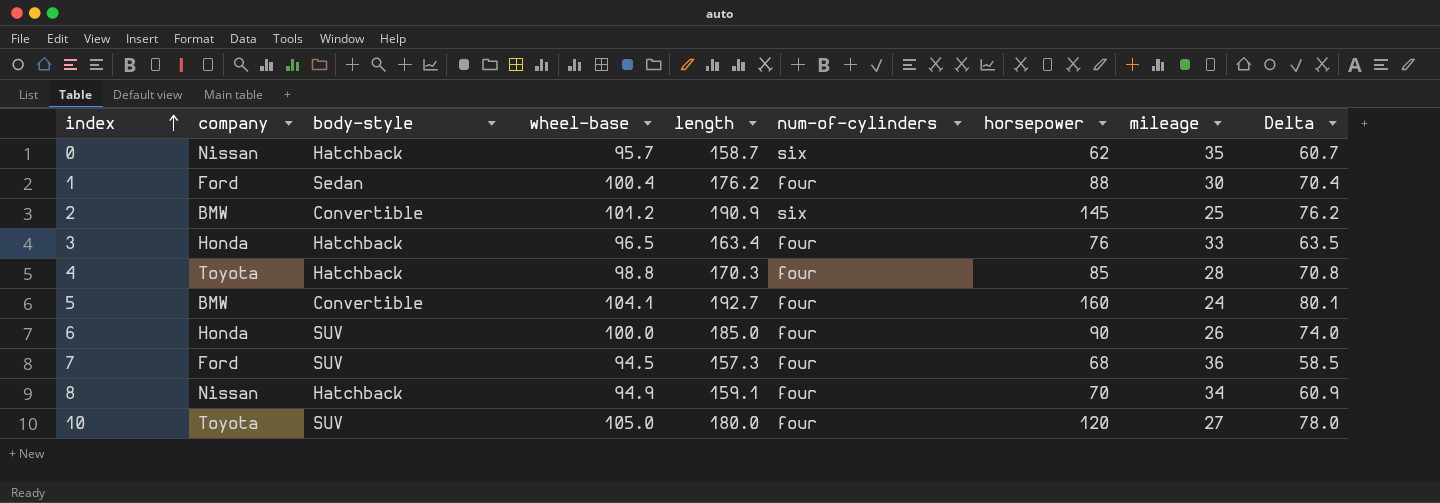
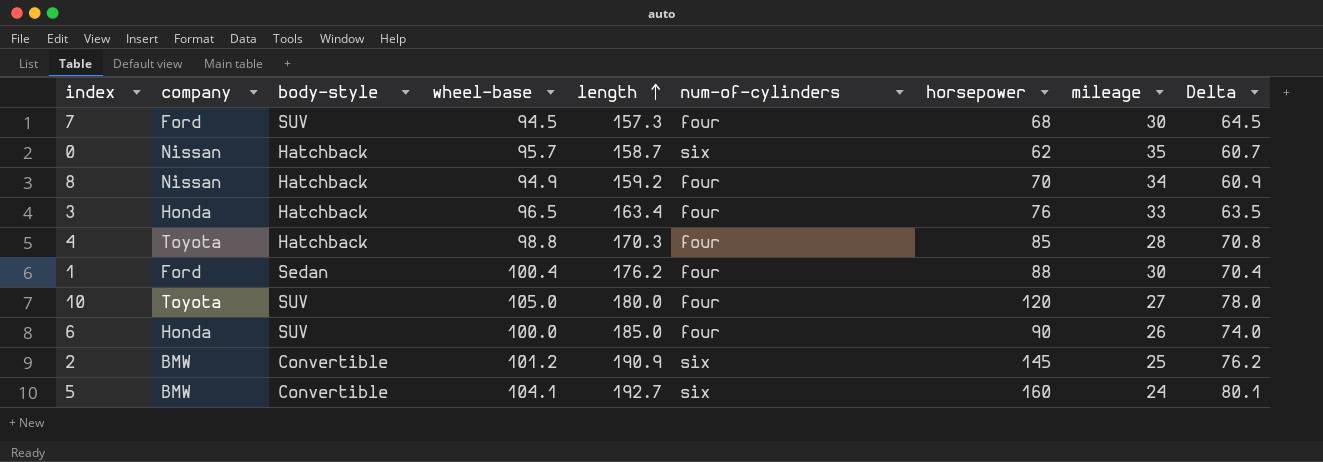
row order: index ascending -> length ascending
7 | mileage: 36 -> 30
7 | Delta: 58.5 -> 64.5
8 | length: 159.1 -> 159.2
5 | num-of-cylinders: four -> six

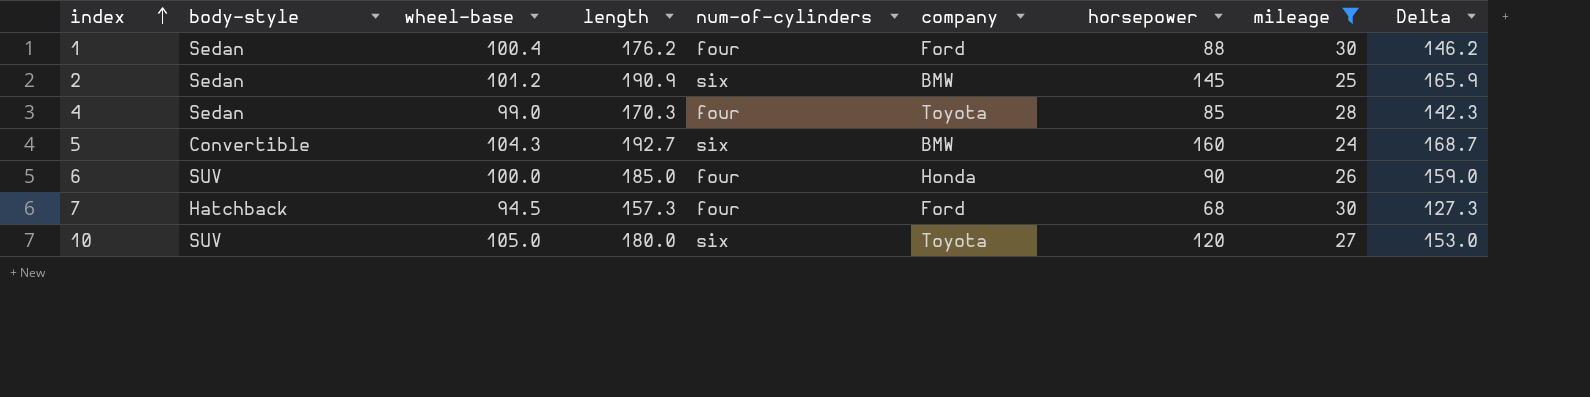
filter: none -> mileage <= 30
row order: length ascending -> index ascending
column company | position: 2 -> 6
column Delta | formula: [wheel-base] - [mileage] -> [length] - [mileage]
2 | body-style: Convertible -> Sedan
4 | body-style: Hatchback -> Sedan
4 | wheel-base: 98.8 -> 99.0
5 | wheel-base: 104.1 -> 104.3
7 | body-style: SUV -> Hatchback
10 | num-of-cylinders: four -> six

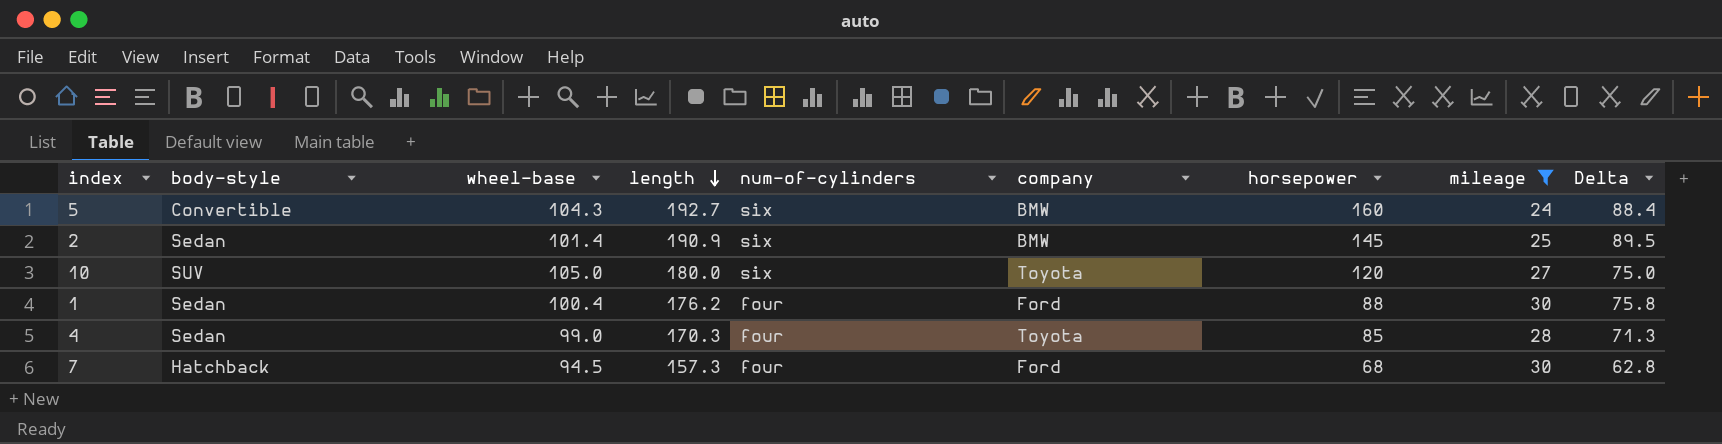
row order: index ascending -> length descending
column Delta | formula: [length] - [mileage] -> [length] - [wheel-base]
row 6: SUV | 100.0 | 185.0 | four | Honda | 90 | 26 | 159.0 -> none
2 | wheel-base: 101.2 -> 101.4

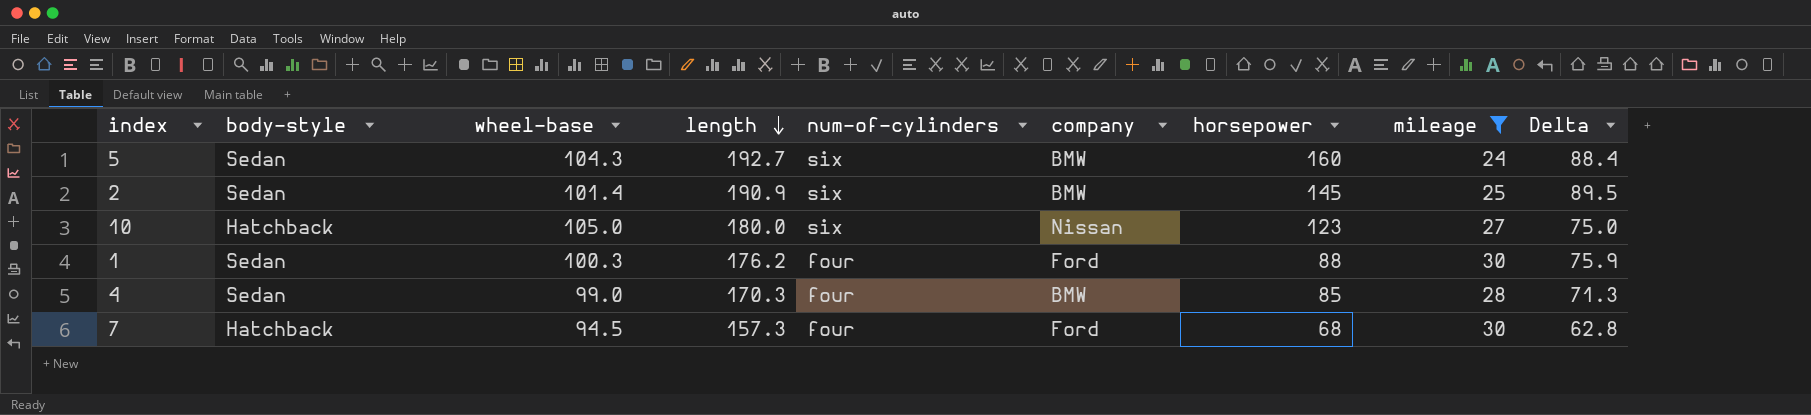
5 | body-style: Convertible -> Sedan
10 | body-style: SUV -> Hatchback
10 | company: Toyota -> Nissan
10 | horsepower: 120 -> 123
1 | wheel-base: 100.4 -> 100.3
1 | Delta: 75.8 -> 75.9
4 | company: Toyota -> BMW

